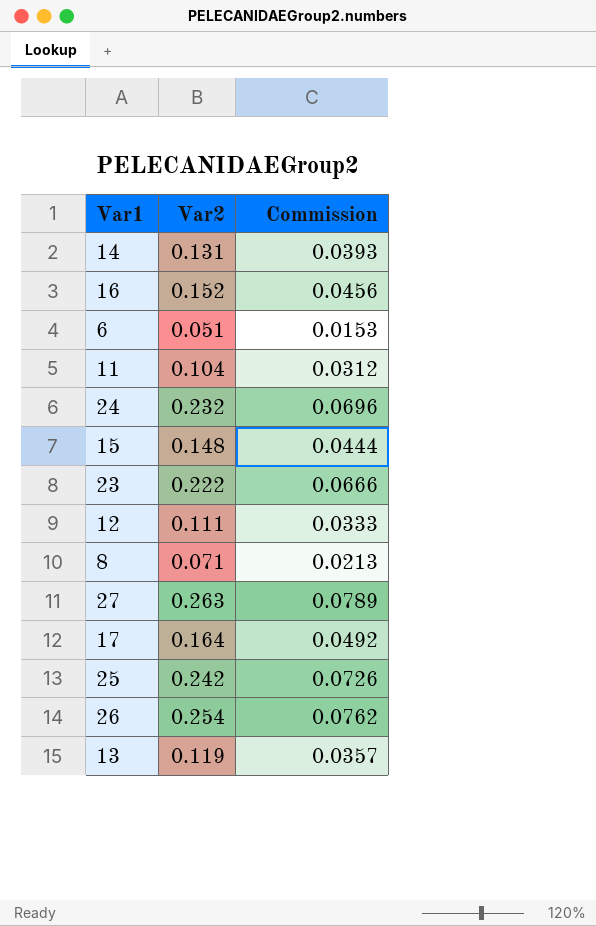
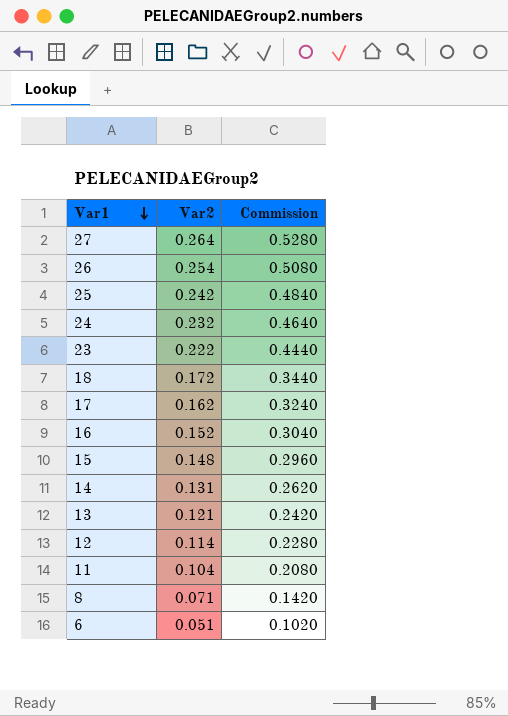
row order: none -> Var1 descending
column Commission | formula: [Var2] * 0.3 -> [Var2] * 2
27 | Var2: 0.263 -> 0.264
row 18: none -> 0.172 | 0.3440
17 | Var2: 0.164 -> 0.162
13 | Var2: 0.119 -> 0.121
12 | Var2: 0.111 -> 0.114

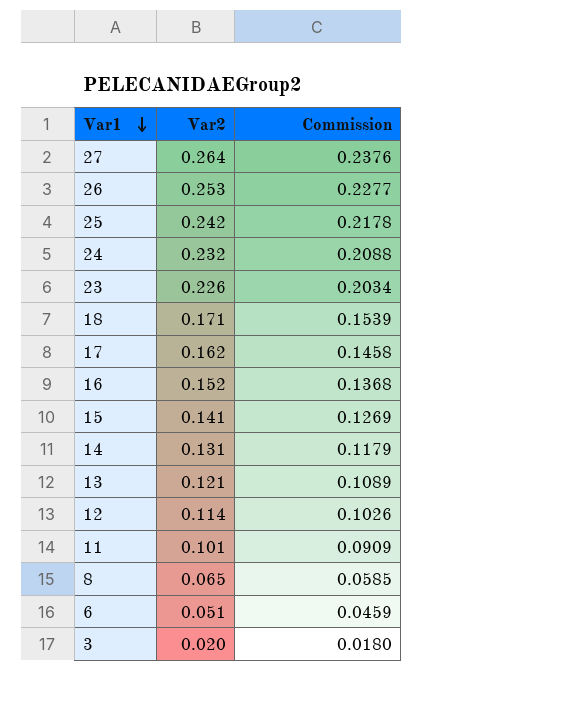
column Commission | formula: [Var2] * 2 -> [Var2] * 0.9
26 | Var2: 0.254 -> 0.253
23 | Var2: 0.222 -> 0.226
18 | Var2: 0.172 -> 0.171
15 | Var2: 0.148 -> 0.141
11 | Var2: 0.104 -> 0.101
8 | Var2: 0.071 -> 0.065
row 3: none -> 0.020 | 0.0180

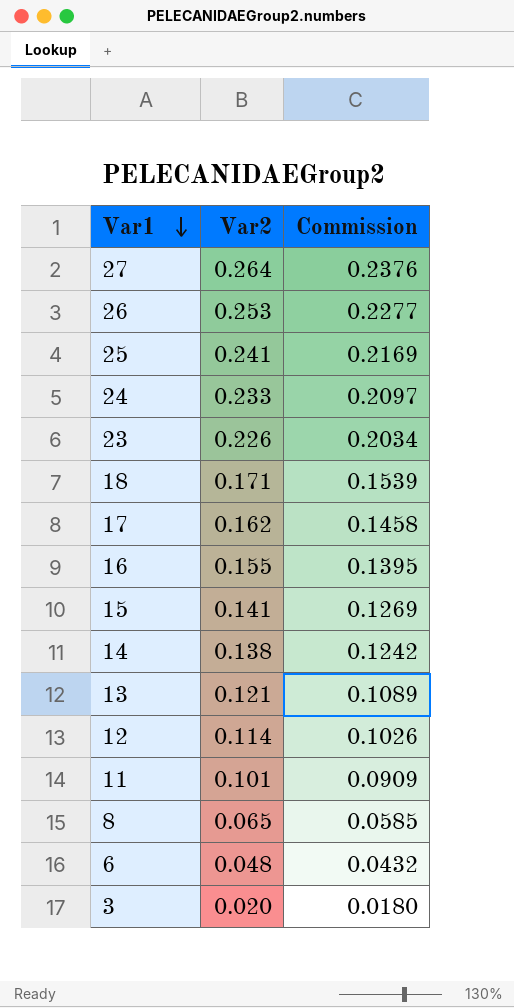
25 | Var2: 0.242 -> 0.241
25 | Commission: 0.2178 -> 0.2169
24 | Var2: 0.232 -> 0.233
24 | Commission: 0.2088 -> 0.2097
16 | Var2: 0.152 -> 0.155
16 | Commission: 0.1368 -> 0.1395
14 | Var2: 0.131 -> 0.138
14 | Commission: 0.1179 -> 0.1242
6 | Var2: 0.051 -> 0.048
6 | Commission: 0.0459 -> 0.0432

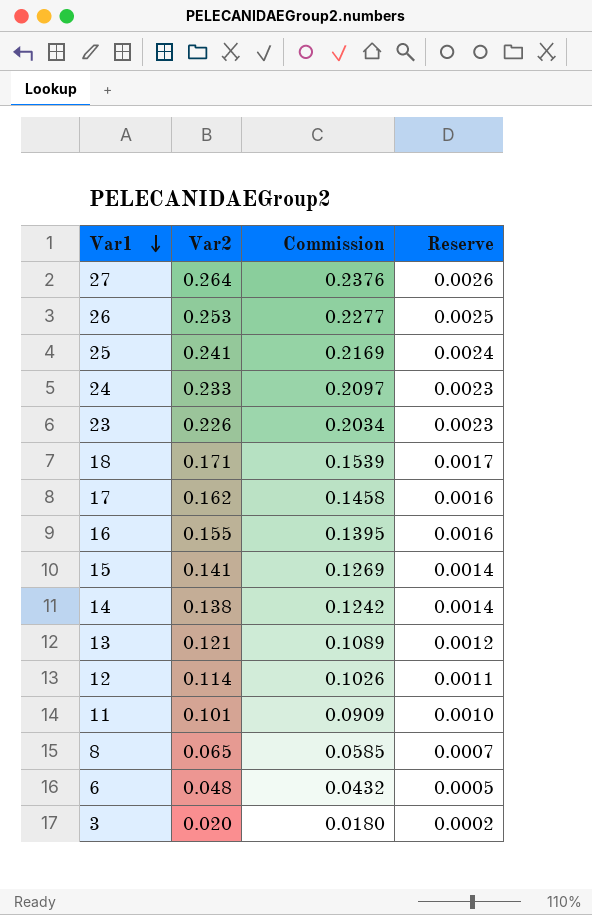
column Reserve | formula: none -> [Var2] * 0.01

